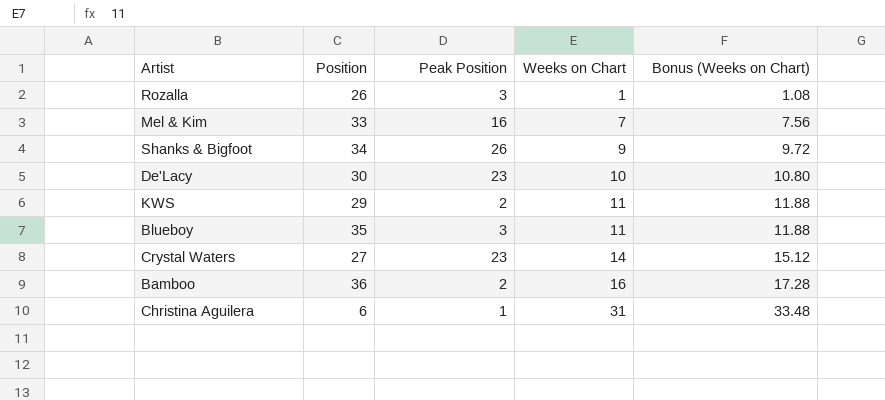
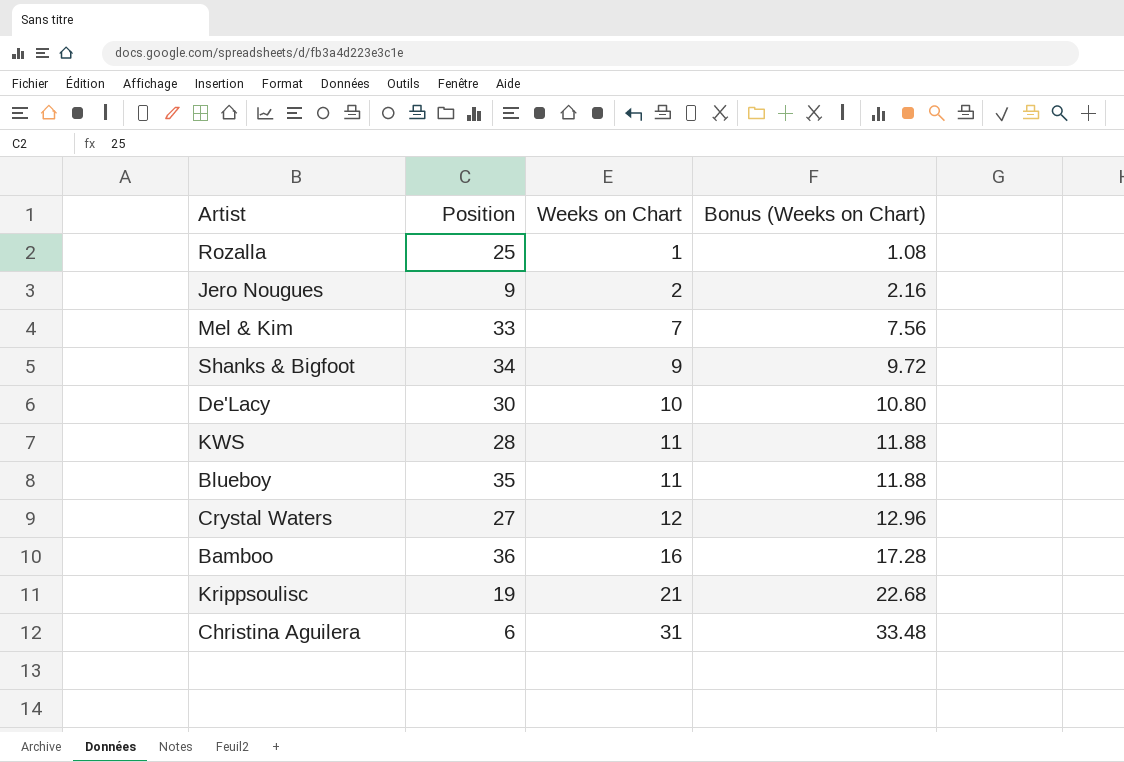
column Peak Position | position: 3 -> none
Rozalla | Position: 26 -> 25
row Jero Nougues: none -> 9 | 2 | 2.16
KWS | Position: 29 -> 28
Crystal Waters | Weeks on Chart: 14 -> 12
Crystal Waters | Bonus (Weeks on Chart): 15.12 -> 12.96
row Krippsoulisc: none -> 19 | 21 | 22.68

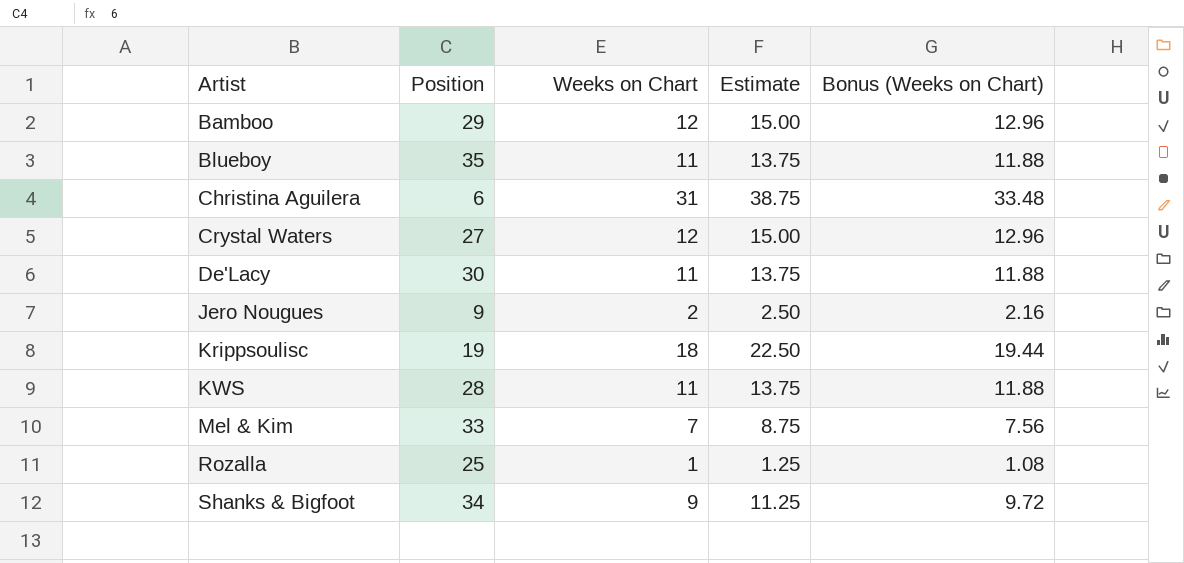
row order: Weeks on Chart ascending -> Artist ascending
column Estimate | formula: none -> [Weeks on Chart] * 1.25
Bamboo | Position: 36 -> 29
Bamboo | Weeks on Chart: 16 -> 12
Bamboo | Bonus (Weeks on Chart): 17.28 -> 12.96
De'Lacy | Weeks on Chart: 10 -> 11
De'Lacy | Bonus (Weeks on Chart): 10.80 -> 11.88
Krippsoulisc | Weeks on Chart: 21 -> 18
Krippsoulisc | Bonus (Weeks on Chart): 22.68 -> 19.44

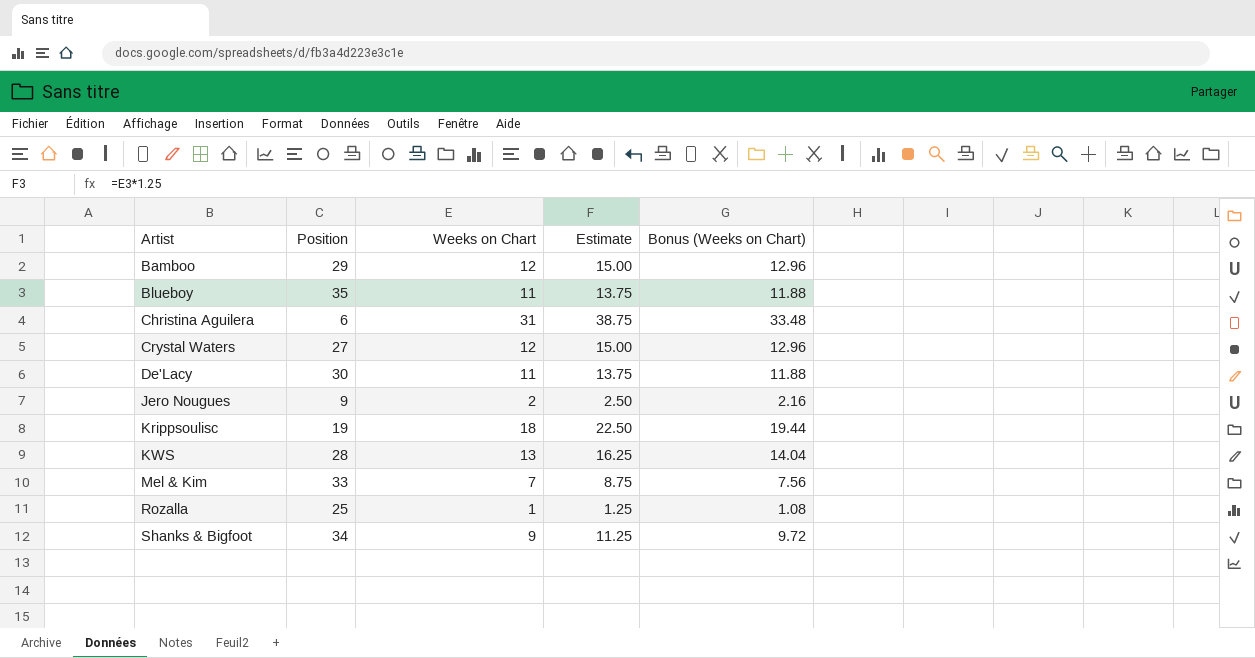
KWS | Weeks on Chart: 11 -> 13
KWS | Estimate: 13.75 -> 16.25
KWS | Bonus (Weeks on Chart): 11.88 -> 14.04

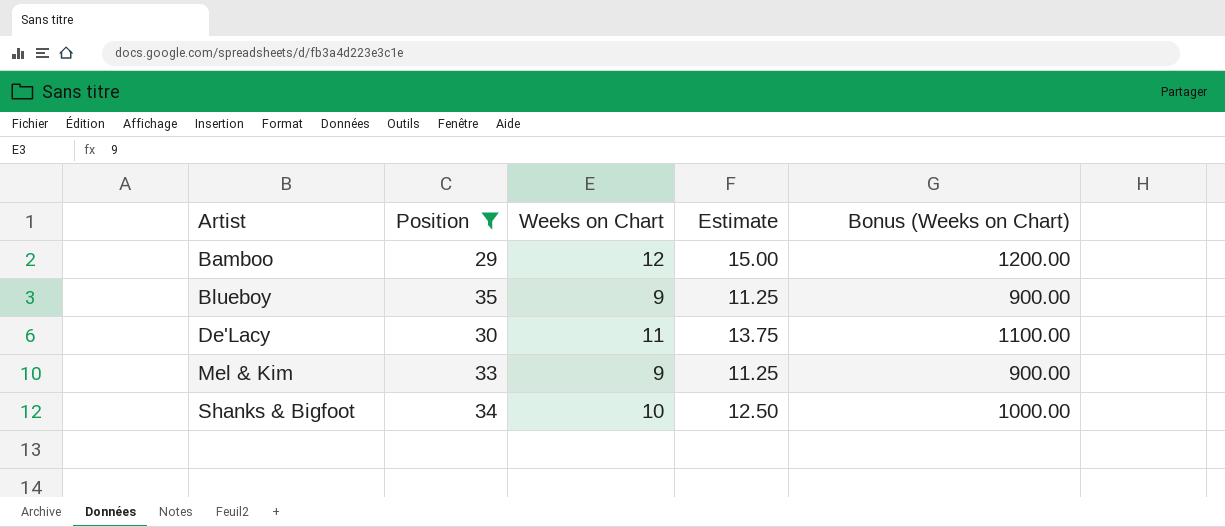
filter: none -> Position >= 29
column Bonus (Weeks on Chart) | formula: [Weeks on Chart] * 1.08 -> [Weeks on Chart] * 100
Blueboy | Weeks on Chart: 11 -> 9
Blueboy | Estimate: 13.75 -> 11.25
Mel & Kim | Weeks on Chart: 7 -> 9
Mel & Kim | Estimate: 8.75 -> 11.25
Shanks & Bigfoot | Weeks on Chart: 9 -> 10
Shanks & Bigfoot | Estimate: 11.25 -> 12.50

